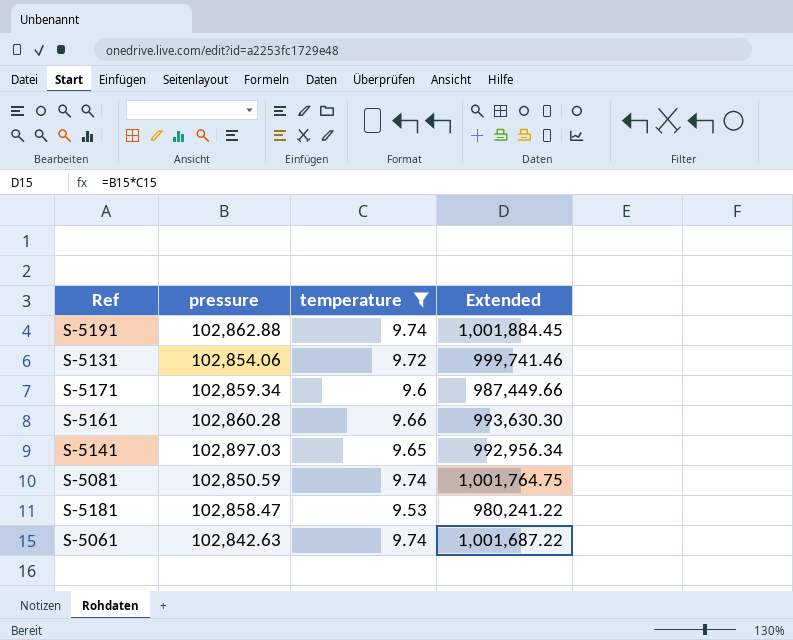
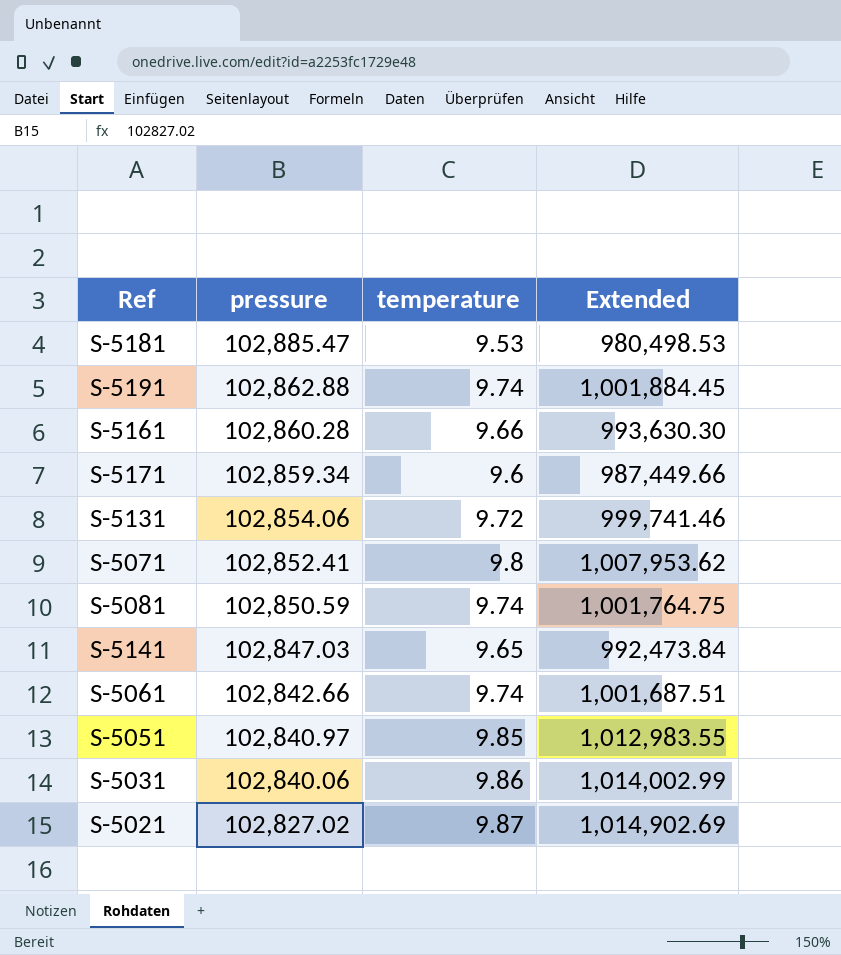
filter: temperature <= 9.74 -> none
row order: none -> pressure descending
S-5181 | pressure: 102,858.47 -> 102,885.47
S-5181 | Extended: 980,241.22 -> 980,498.53
S-5141 | pressure: 102,897.03 -> 102,847.03
S-5141 | Extended: 992,956.34 -> 992,473.84
S-5061 | pressure: 102,842.63 -> 102,842.66
S-5061 | Extended: 1,001,687.22 -> 1,001,687.51

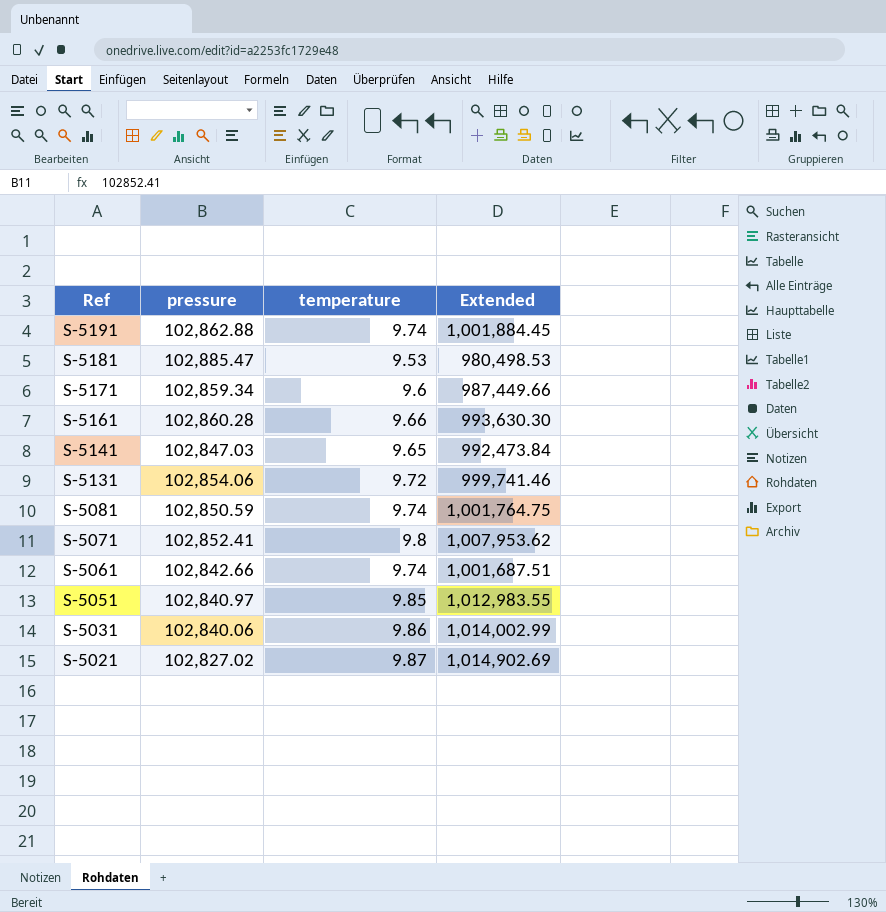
row order: pressure descending -> Ref descending

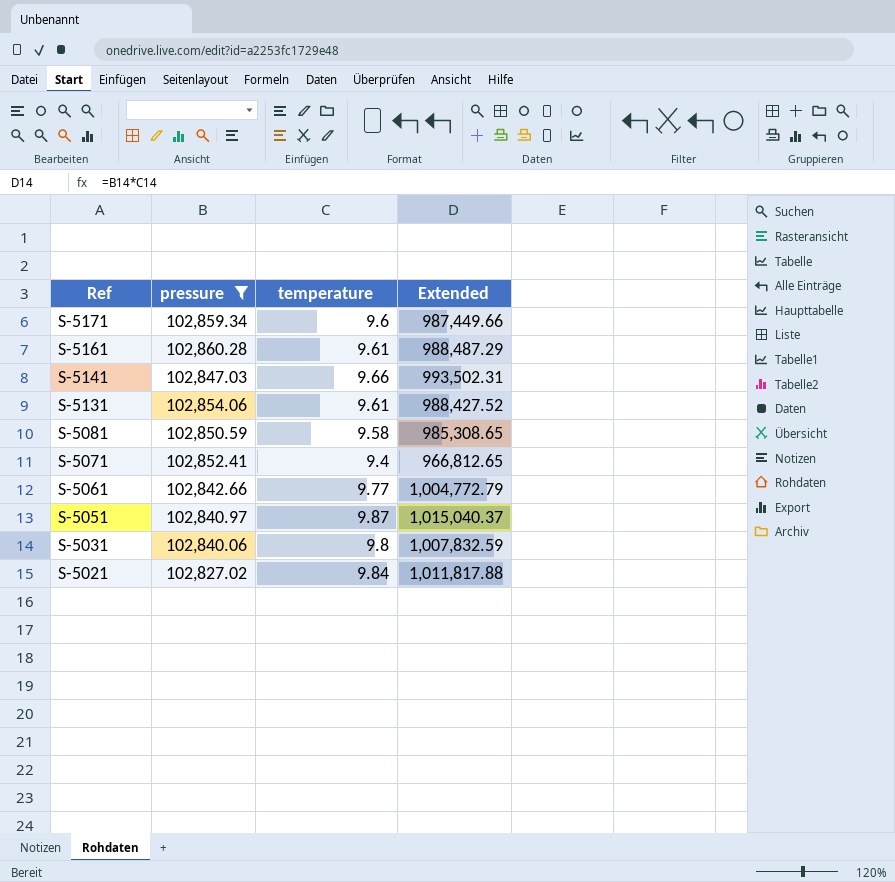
filter: none -> pressure <= 102,860.28
S-5161 | temperature: 9.66 -> 9.61
S-5161 | Extended: 993,630.30 -> 988,487.29
S-5141 | temperature: 9.65 -> 9.66
S-5141 | Extended: 992,473.84 -> 993,502.31
S-5131 | temperature: 9.72 -> 9.61
S-5131 | Extended: 999,741.46 -> 988,427.52
S-5081 | temperature: 9.74 -> 9.58
S-5081 | Extended: 1,001,764.75 -> 985,308.65
S-5071 | temperature: 9.8 -> 9.4
S-5071 | Extended: 1,007,953.62 -> 966,812.65
S-5061 | temperature: 9.74 -> 9.77
S-5061 | Extended: 1,001,687.51 -> 1,004,772.79
S-5051 | temperature: 9.85 -> 9.87
S-5051 | Extended: 1,012,983.55 -> 1,015,040.37
S-5031 | temperature: 9.86 -> 9.8
S-5031 | Extended: 1,014,002.99 -> 1,007,832.59
S-5021 | temperature: 9.87 -> 9.84
S-5021 | Extended: 1,014,902.69 -> 1,011,817.88

